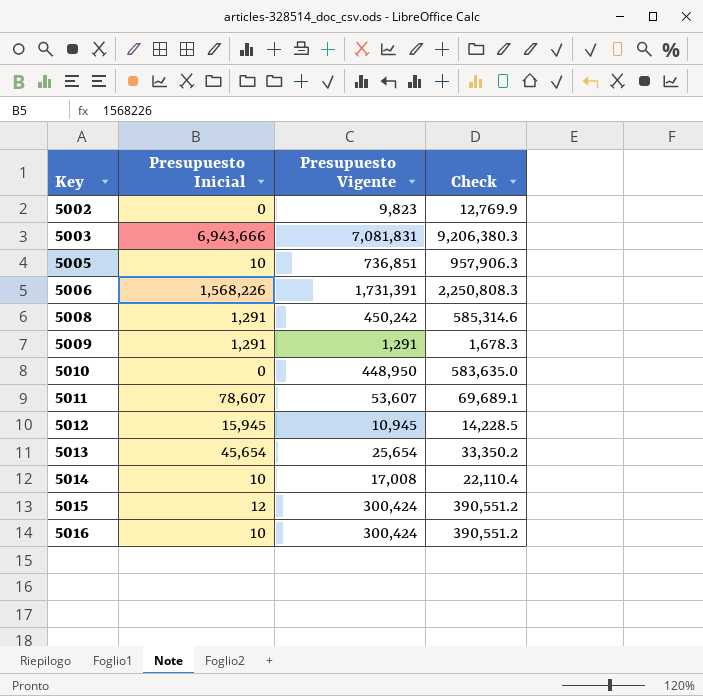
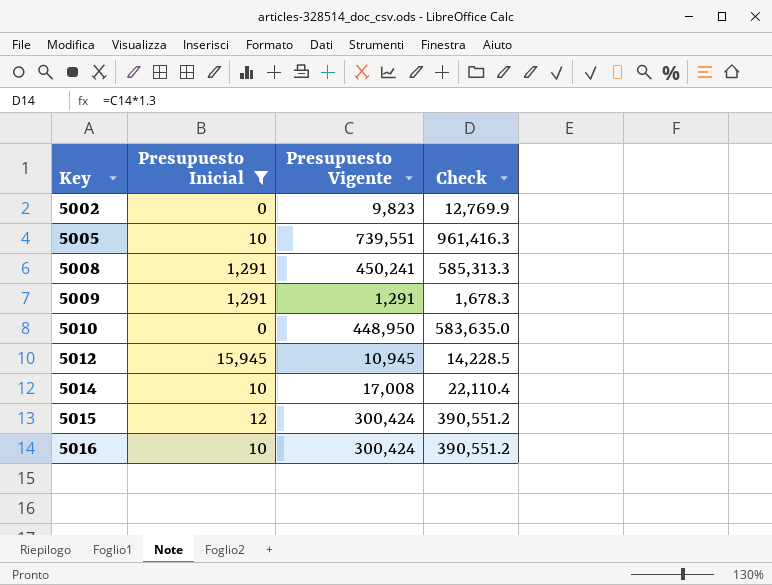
filter: none -> Presupuesto Inicial <= 15,945
5005 | Presupuesto Vigente: 736,851 -> 739,551
5005 | Check: 957,906.3 -> 961,416.3
5008 | Presupuesto Vigente: 450,242 -> 450,241
5008 | Check: 585,314.6 -> 585,313.3

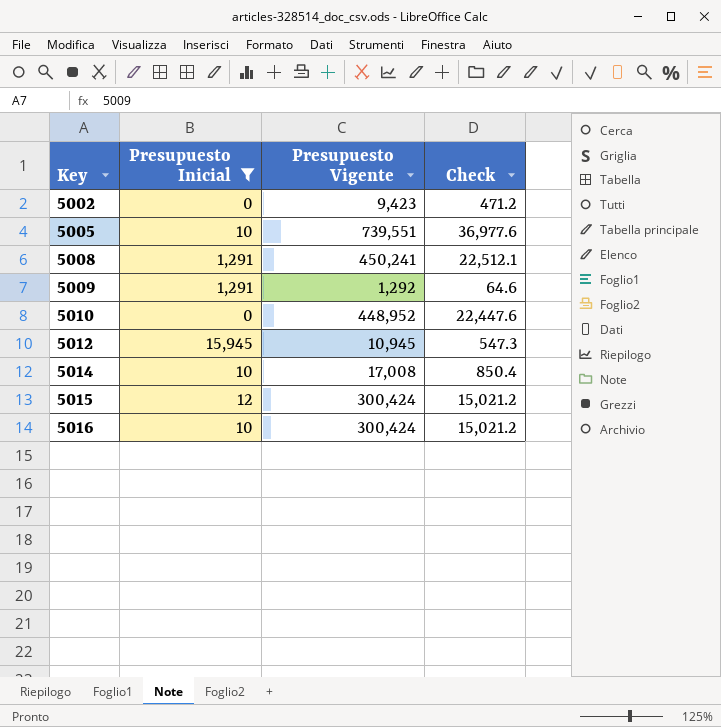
column Check | formula: [Presupuesto Vigente] * 1.3 -> [Presupuesto Vigente] * 0.05
5002 | Presupuesto Vigente: 9,823 -> 9,423
5009 | Presupuesto Vigente: 1,291 -> 1,292
5010 | Presupuesto Vigente: 448,950 -> 448,952

